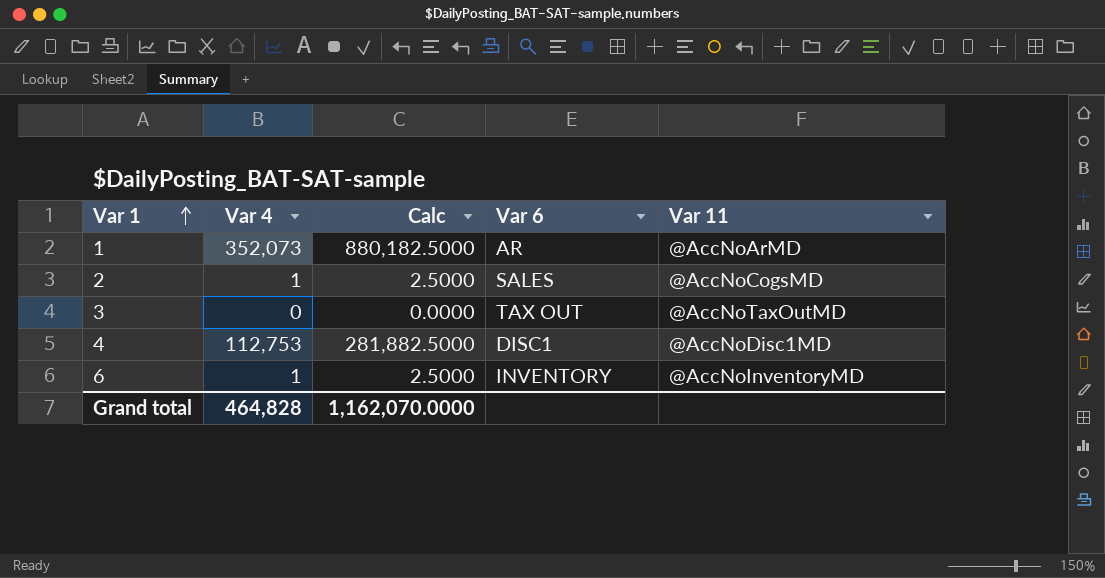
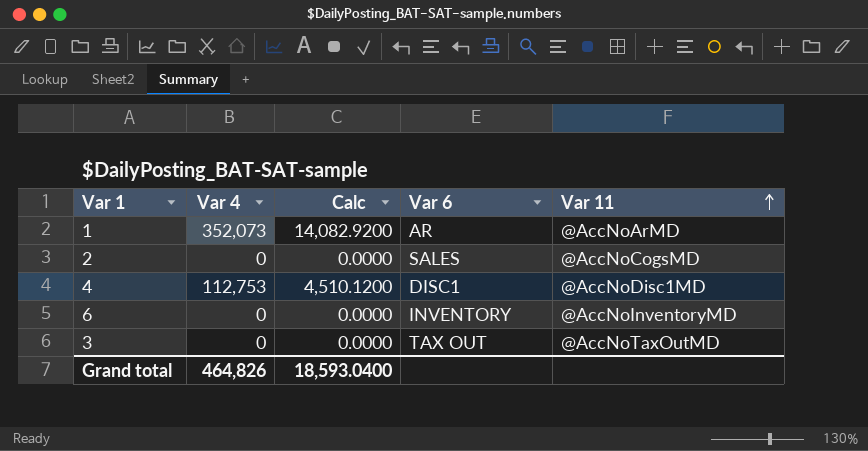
row order: Var 1 ascending -> Var 11 ascending
column Calc | formula: [Var 4] * 2.5 -> [Var 4] * 0.04
2 | Var 4: 1 -> 0
6 | Var 4: 1 -> 0
Grand total | Var 4: 464,828 -> 464,826
Grand total | Calc: 1,162,070.0000 -> 18,593.0400

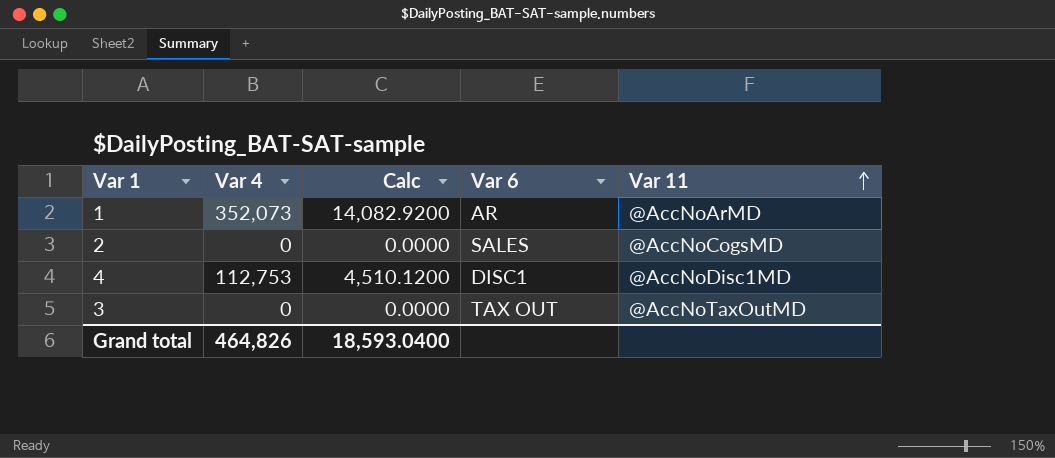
row 6: 0 | 0.0000 | INVENTORY | @AccNoInventoryMD -> none

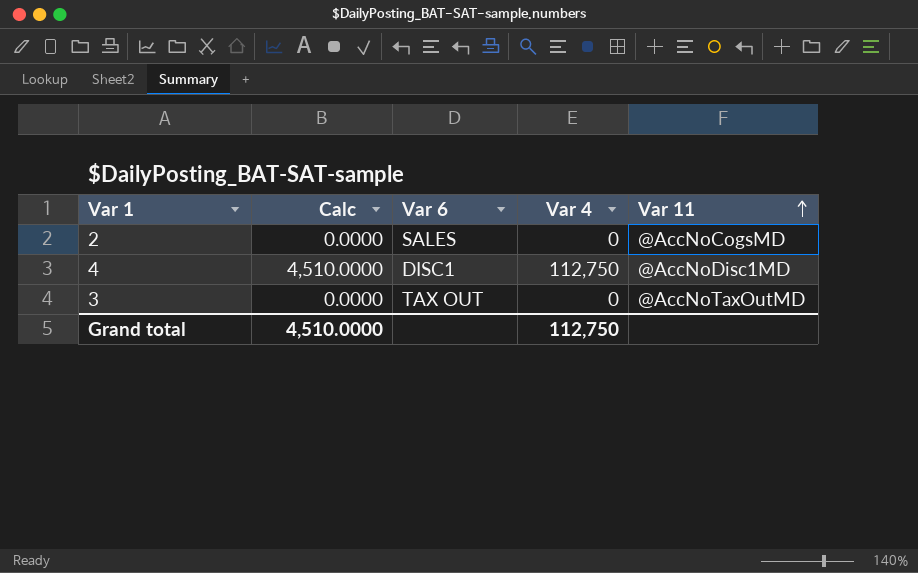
column Var 4 | position: 2 -> 4
row 1: 352,073 | 14,082.9200 | AR | @AccNoArMD -> none
4 | Calc: 4,510.1200 -> 4,510.0000
4 | Var 4: 112,753 -> 112,750
Grand total | Calc: 18,593.0400 -> 4,510.0000
Grand total | Var 4: 464,826 -> 112,750

